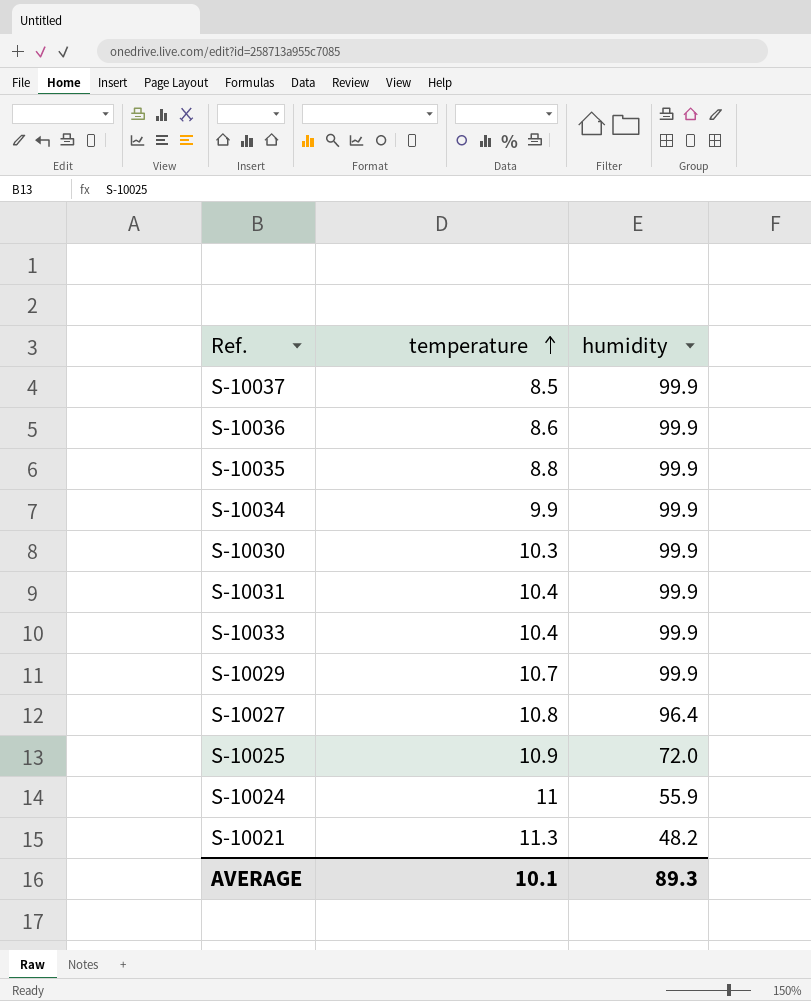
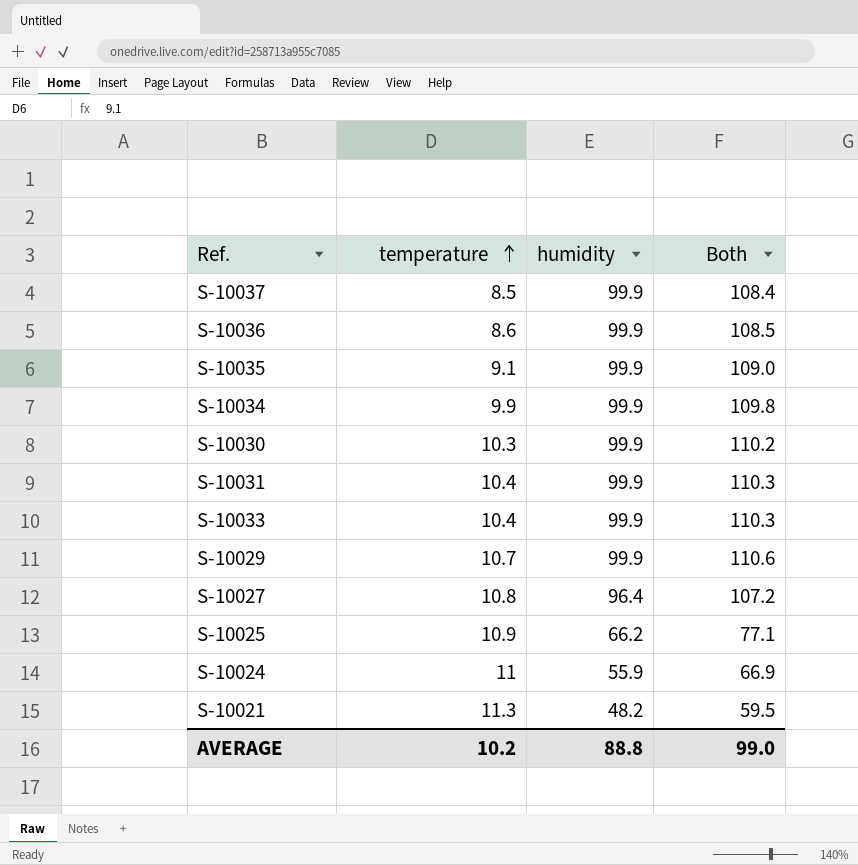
column Both | formula: none -> [temperature] + [humidity]
S-10035 | temperature: 8.8 -> 9.1
S-10025 | humidity: 72.0 -> 66.2
AVERAGE | temperature: 10.1 -> 10.2
AVERAGE | humidity: 89.3 -> 88.8

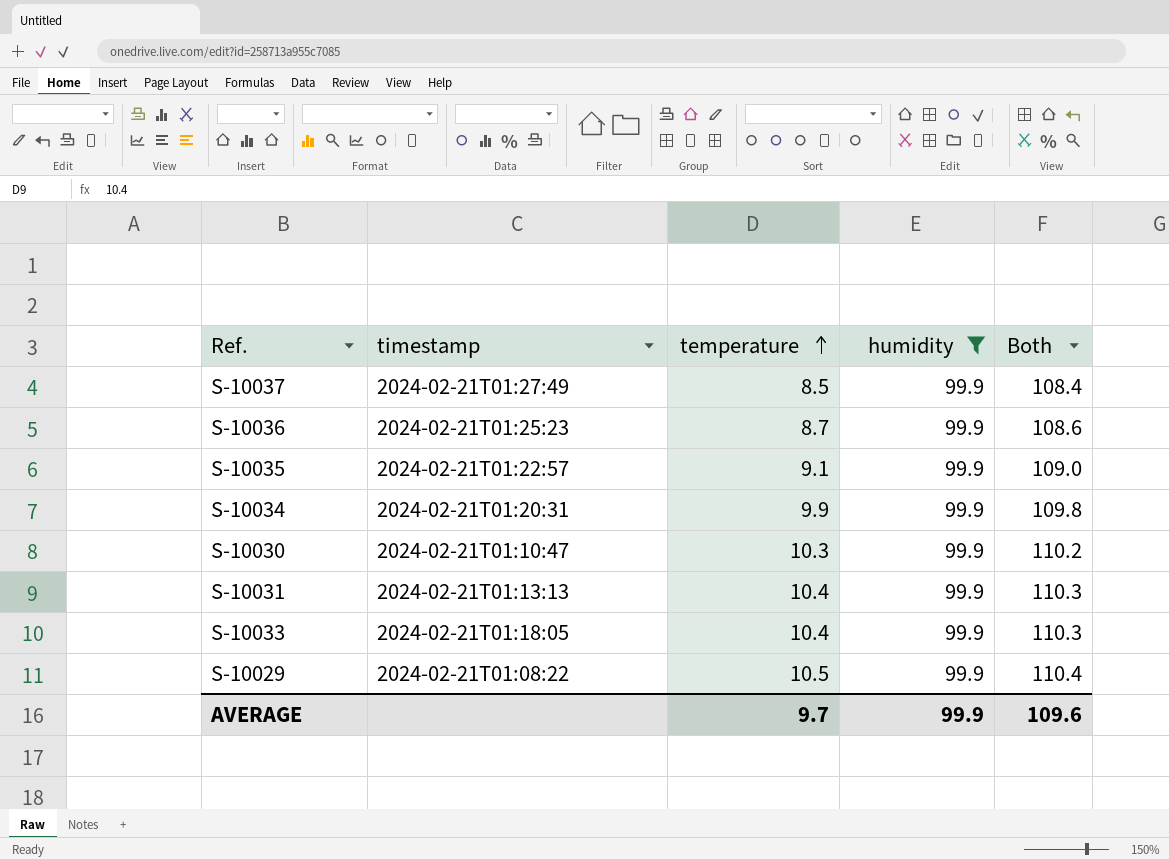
filter: none -> humidity = 99.9
column timestamp | position: none -> 2
S-10036 | temperature: 8.6 -> 8.7
S-10036 | Both: 108.5 -> 108.6
S-10029 | temperature: 10.7 -> 10.5
S-10029 | Both: 110.6 -> 110.4
AVERAGE | temperature: 10.2 -> 9.7
AVERAGE | humidity: 88.8 -> 99.9
AVERAGE | Both: 99.0 -> 109.6

